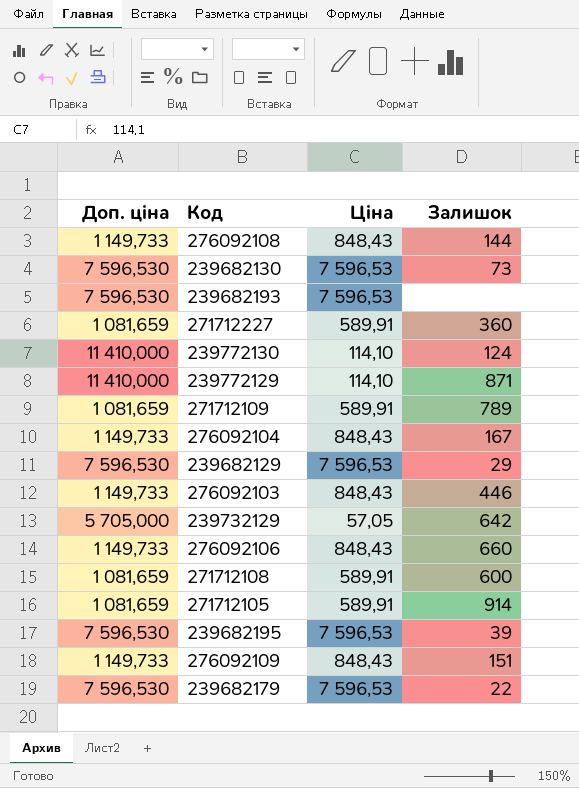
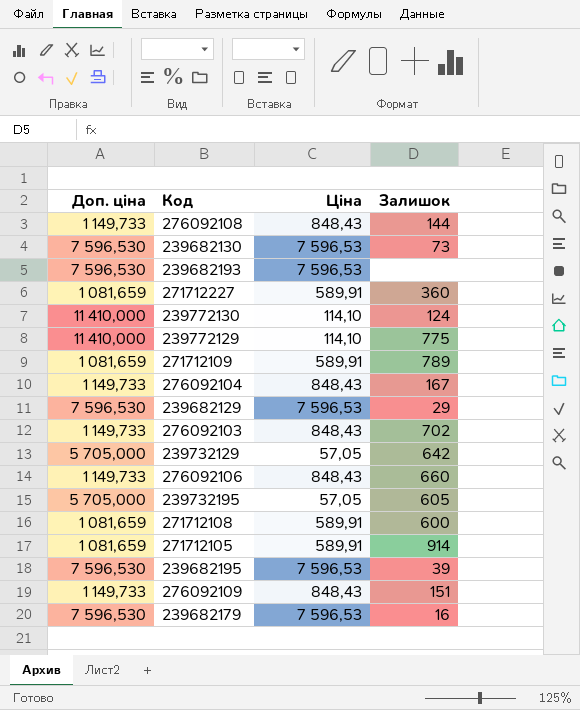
239772129 | Залишок: 871 -> 775
276092103 | Залишок: 446 -> 702
row 239732195: none -> 5 705,000 | 57,05 | 605
239682179 | Залишок: 22 -> 16

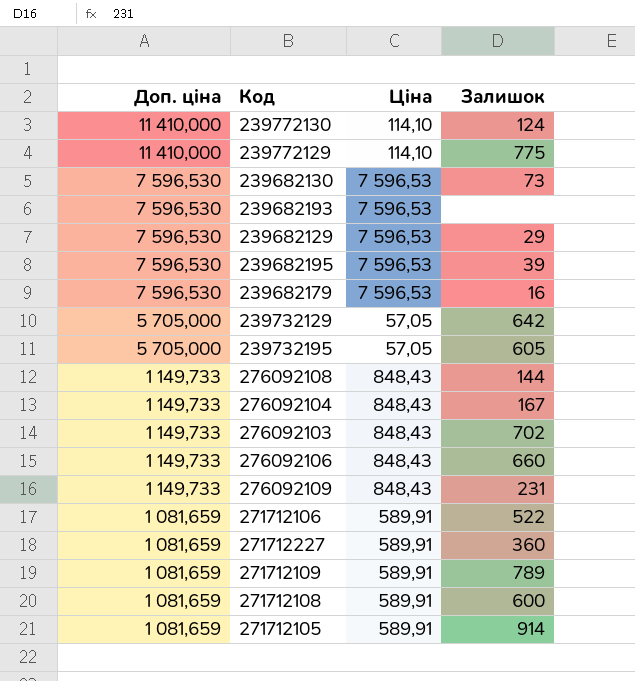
row order: none -> Доп. ціна descending
276092109 | Залишок: 151 -> 231
row 271712106: none -> 1 081,659 | 589,91 | 522

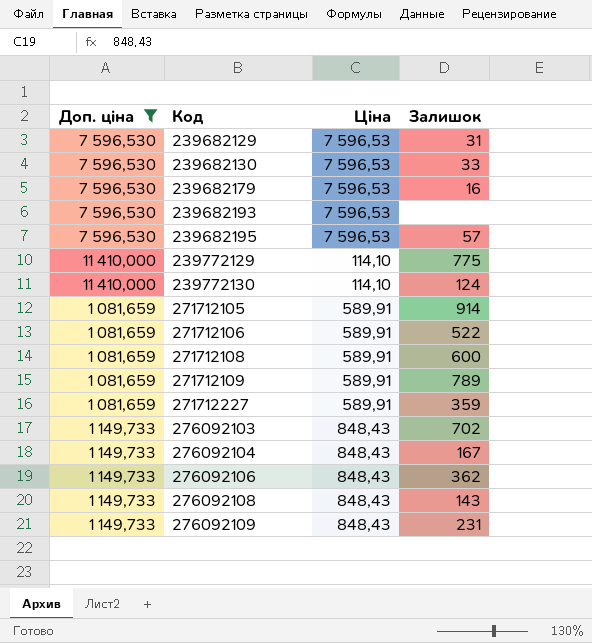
filter: none -> Доп. ціна != 5 705,000
row order: Доп. ціна descending -> Код ascending
239682129 | Залишок: 29 -> 31
239682130 | Залишок: 73 -> 33
239682195 | Залишок: 39 -> 57
271712227 | Залишок: 360 -> 359
276092106 | Залишок: 660 -> 362
276092108 | Залишок: 144 -> 143

